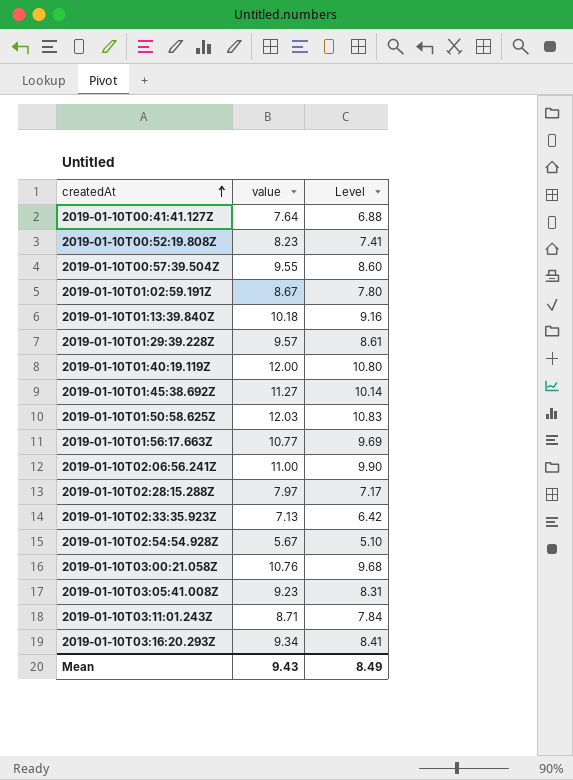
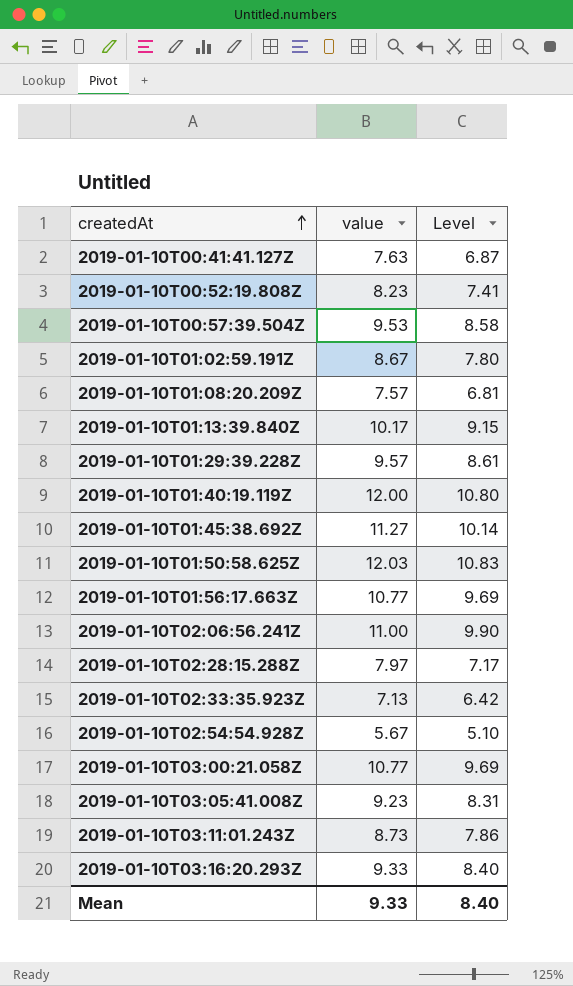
2019-01-10T00:41:41.127Z | value: 7.64 -> 7.63
2019-01-10T00:41:41.127Z | Level: 6.88 -> 6.87
2019-01-10T00:57:39.504Z | value: 9.55 -> 9.53
2019-01-10T00:57:39.504Z | Level: 8.60 -> 8.58
row 2019-01-10T01:08:20.209Z: none -> 7.57 | 6.81
2019-01-10T01:13:39.840Z | value: 10.18 -> 10.17
2019-01-10T01:13:39.840Z | Level: 9.16 -> 9.15
2019-01-10T03:00:21.058Z | value: 10.76 -> 10.77
2019-01-10T03:00:21.058Z | Level: 9.68 -> 9.69
2019-01-10T03:11:01.243Z | value: 8.71 -> 8.73
2019-01-10T03:11:01.243Z | Level: 7.84 -> 7.86
2019-01-10T03:16:20.293Z | value: 9.34 -> 9.33
2019-01-10T03:16:20.293Z | Level: 8.41 -> 8.40
Mean | value: 9.43 -> 9.33
Mean | Level: 8.49 -> 8.40

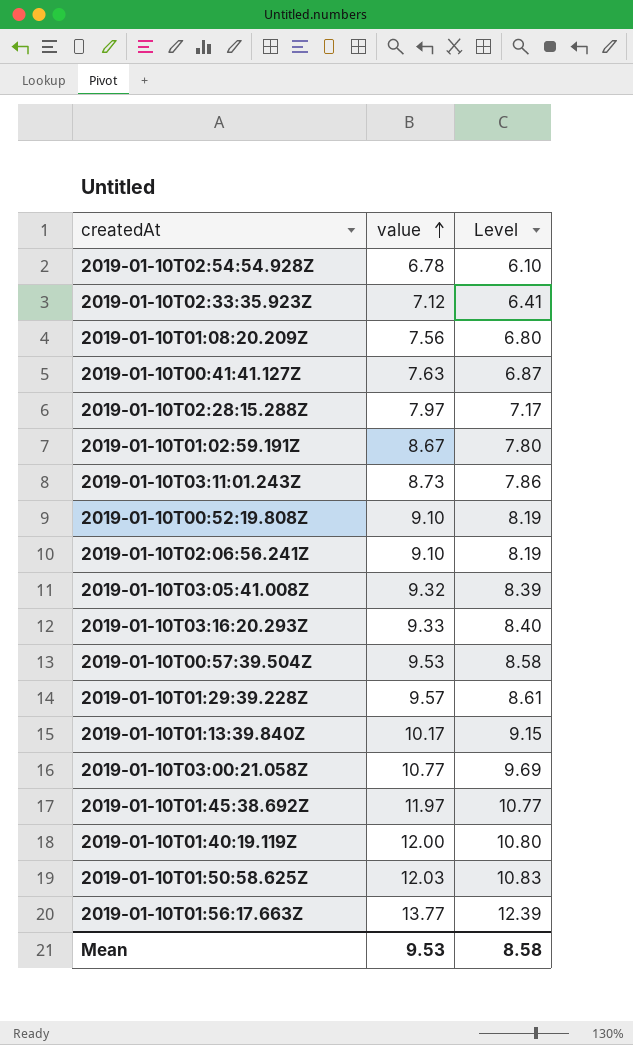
row order: createdAt ascending -> value ascending
2019-01-10T02:54:54.928Z | value: 5.67 -> 6.78
2019-01-10T02:54:54.928Z | Level: 5.10 -> 6.10
2019-01-10T02:33:35.923Z | value: 7.13 -> 7.12
2019-01-10T02:33:35.923Z | Level: 6.42 -> 6.41
2019-01-10T01:08:20.209Z | value: 7.57 -> 7.56
2019-01-10T01:08:20.209Z | Level: 6.81 -> 6.80
2019-01-10T00:52:19.808Z | value: 8.23 -> 9.10
2019-01-10T00:52:19.808Z | Level: 7.41 -> 8.19
2019-01-10T02:06:56.241Z | value: 11.00 -> 9.10
2019-01-10T02:06:56.241Z | Level: 9.90 -> 8.19
2019-01-10T03:05:41.008Z | value: 9.23 -> 9.32
2019-01-10T03:05:41.008Z | Level: 8.31 -> 8.39
2019-01-10T01:45:38.692Z | value: 11.27 -> 11.97
2019-01-10T01:45:38.692Z | Level: 10.14 -> 10.77
2019-01-10T01:56:17.663Z | value: 10.77 -> 13.77
2019-01-10T01:56:17.663Z | Level: 9.69 -> 12.39
Mean | value: 9.33 -> 9.53
Mean | Level: 8.40 -> 8.58

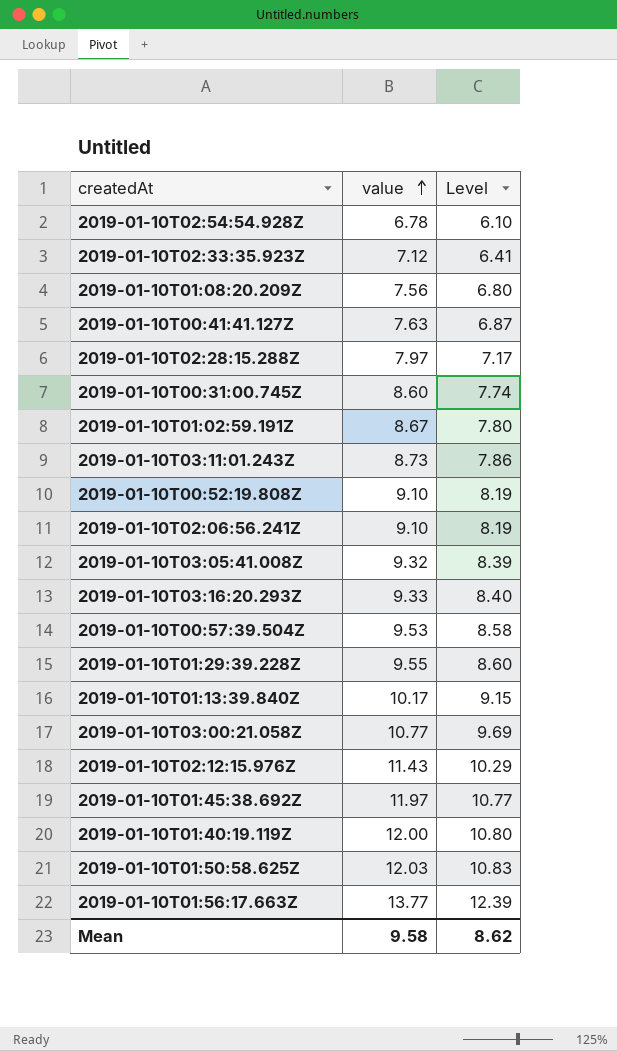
row 2019-01-10T00:31:00.745Z: none -> 8.60 | 7.74
2019-01-10T01:29:39.228Z | value: 9.57 -> 9.55
2019-01-10T01:29:39.228Z | Level: 8.61 -> 8.60
row 2019-01-10T02:12:15.976Z: none -> 11.43 | 10.29
Mean | value: 9.53 -> 9.58
Mean | Level: 8.58 -> 8.62

